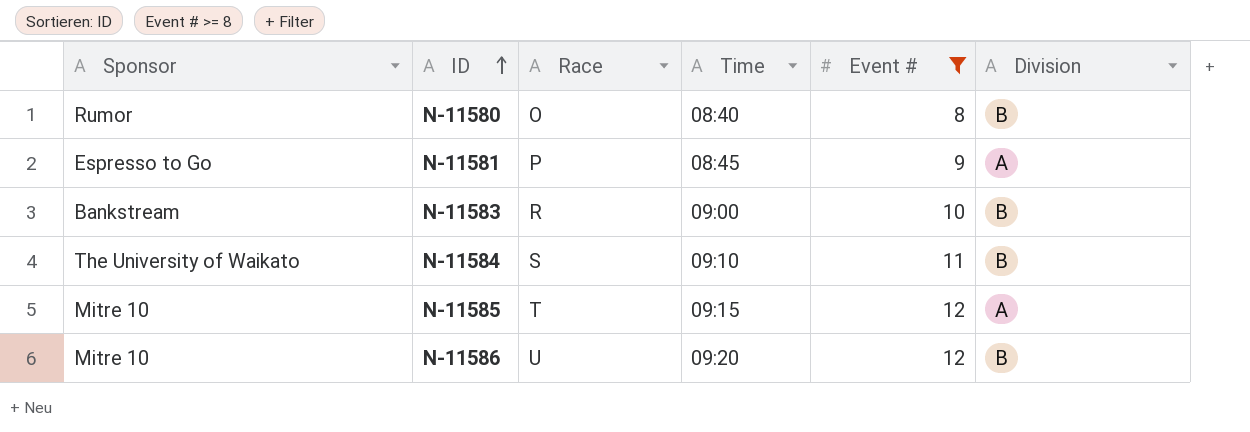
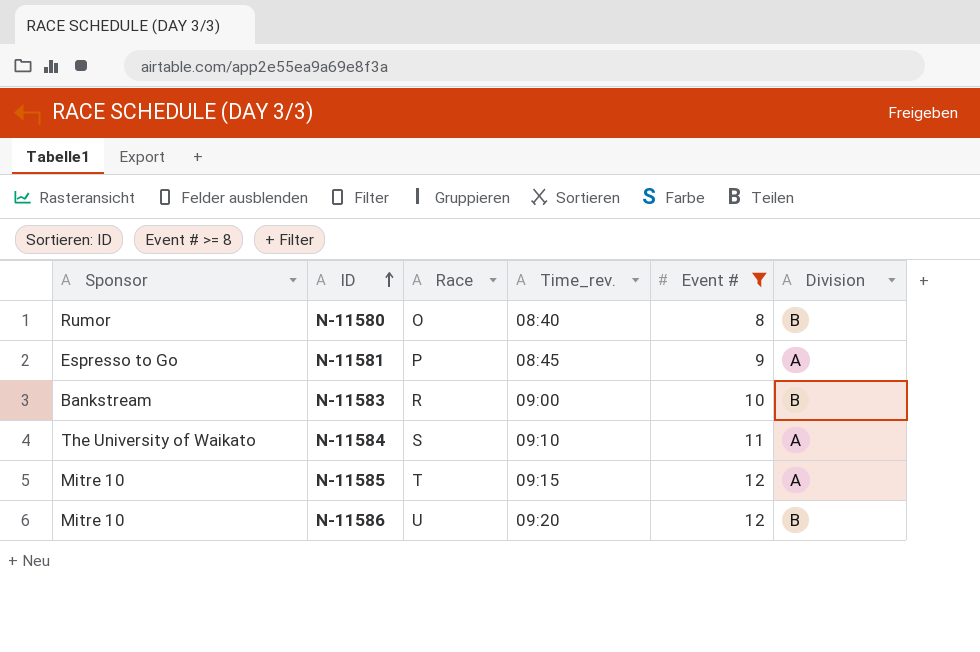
column name: Time -> Time_rev.
N-11584 | Division: B -> A

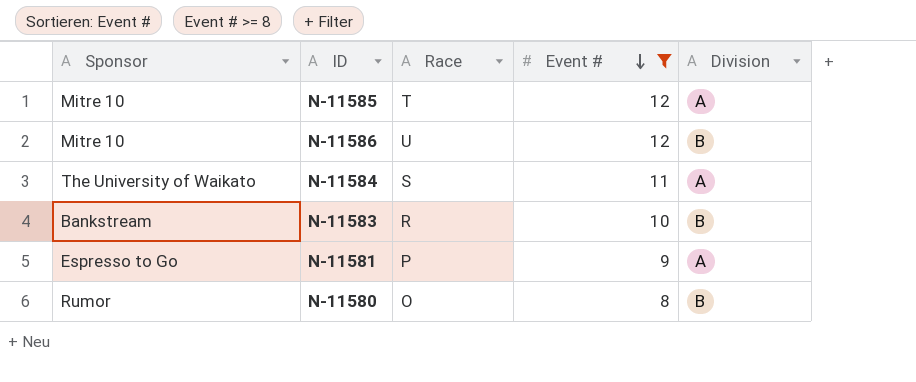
row order: ID ascending -> Event # descending
column Time_rev. | position: 4 -> none

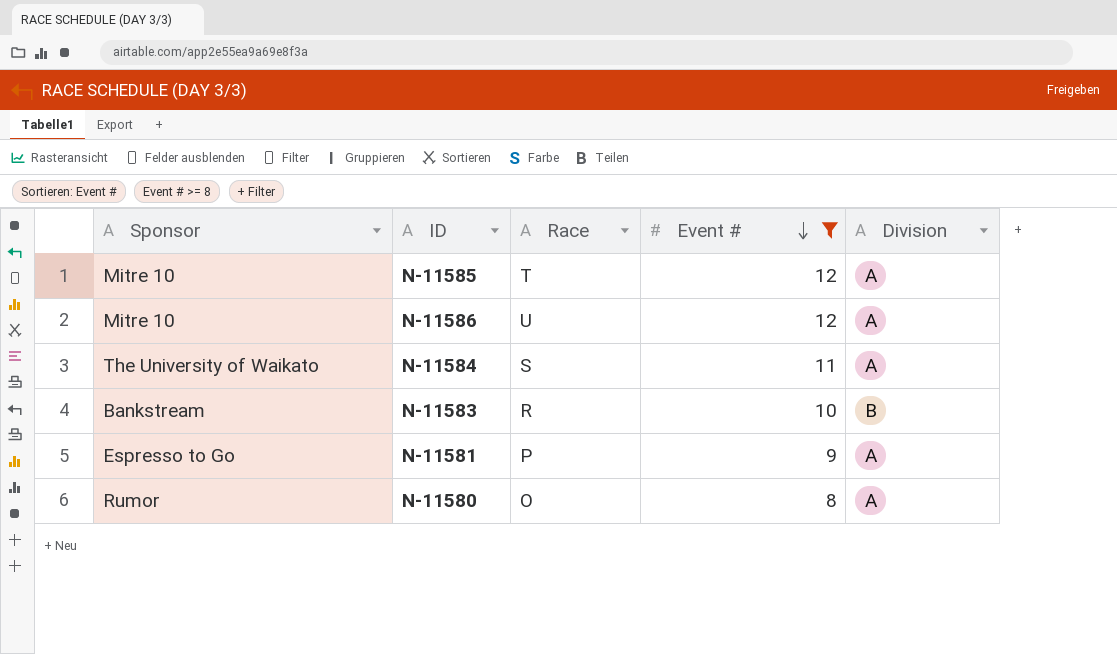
N-11586 | Division: B -> A
N-11580 | Division: B -> A

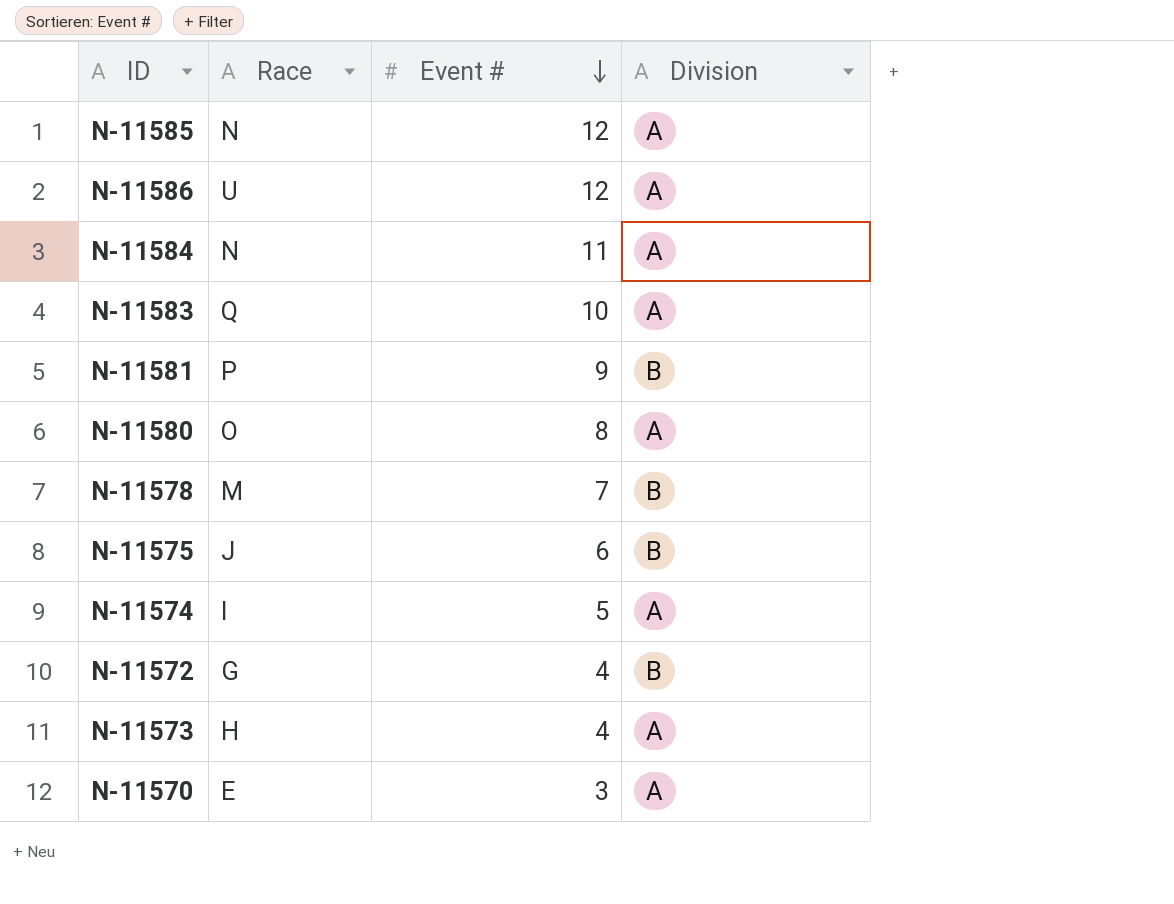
filter: Event # >= 8 -> none
column Sponsor | position: 1 -> none
N-11585 | Race: T -> N
N-11584 | Race: S -> N
N-11583 | Race: R -> Q
N-11583 | Division: B -> A
N-11581 | Division: A -> B

